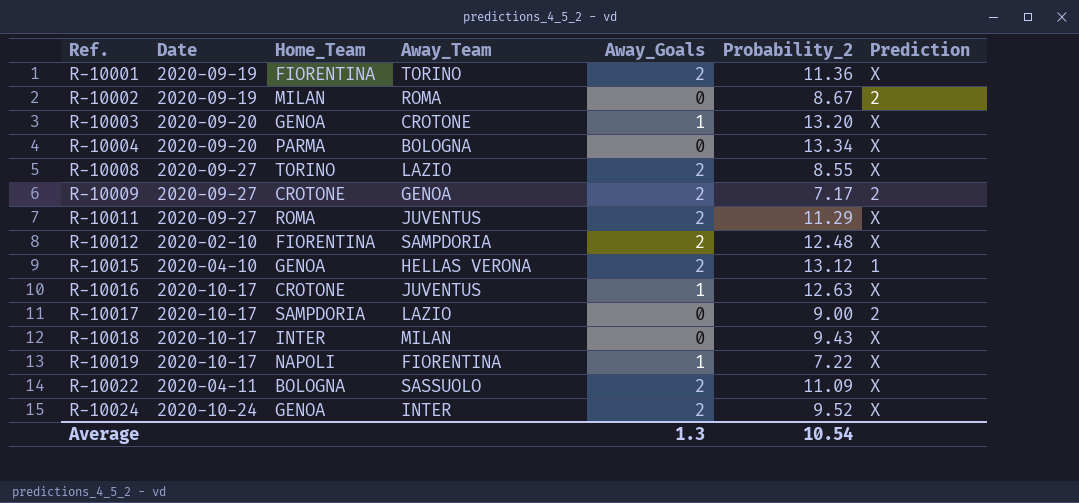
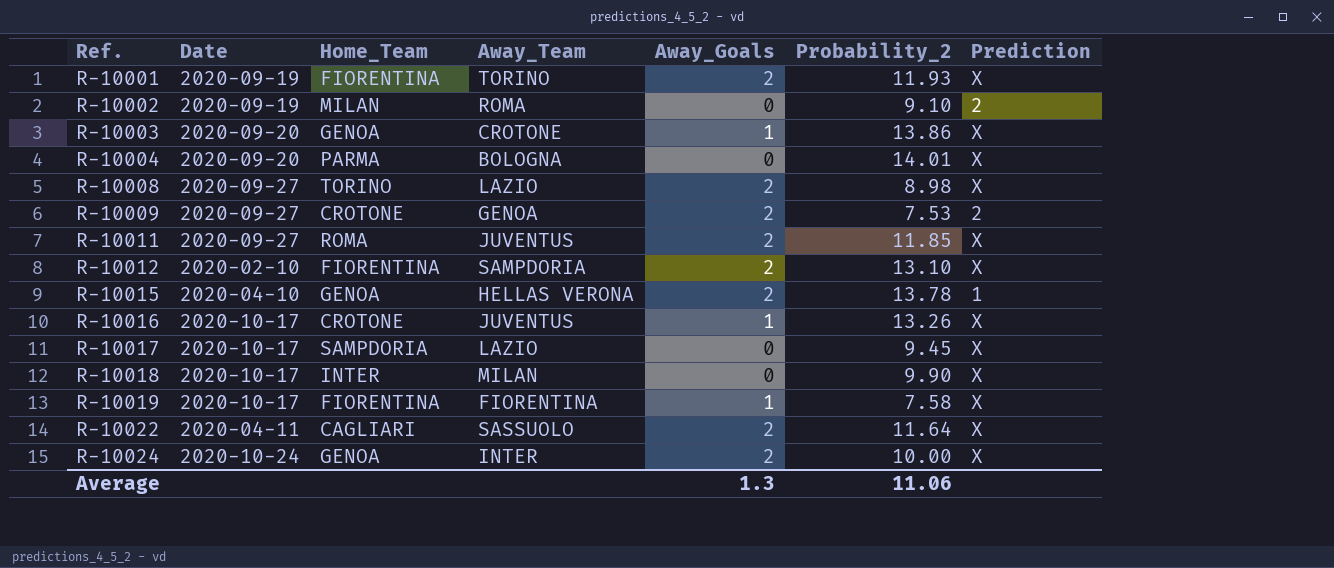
R-10001 | Probability_2: 11.36 -> 11.93
R-10002 | Probability_2: 8.67 -> 9.10
R-10003 | Probability_2: 13.20 -> 13.86
R-10004 | Probability_2: 13.34 -> 14.01
R-10008 | Probability_2: 8.55 -> 8.98
R-10009 | Probability_2: 7.17 -> 7.53
R-10011 | Probability_2: 11.29 -> 11.85
R-10012 | Probability_2: 12.48 -> 13.10
R-10015 | Probability_2: 13.12 -> 13.78
R-10016 | Probability_2: 12.63 -> 13.26
R-10017 | Probability_2: 9.00 -> 9.45
R-10017 | Prediction: 2 -> X
R-10018 | Probability_2: 9.43 -> 9.90
R-10019 | Home_Team: NAPOLI -> FIORENTINA
R-10019 | Probability_2: 7.22 -> 7.58
R-10022 | Home_Team: BOLOGNA -> CAGLIARI
R-10022 | Probability_2: 11.09 -> 11.64
R-10024 | Probability_2: 9.52 -> 10.00
Average | Probability_2: 10.54 -> 11.06

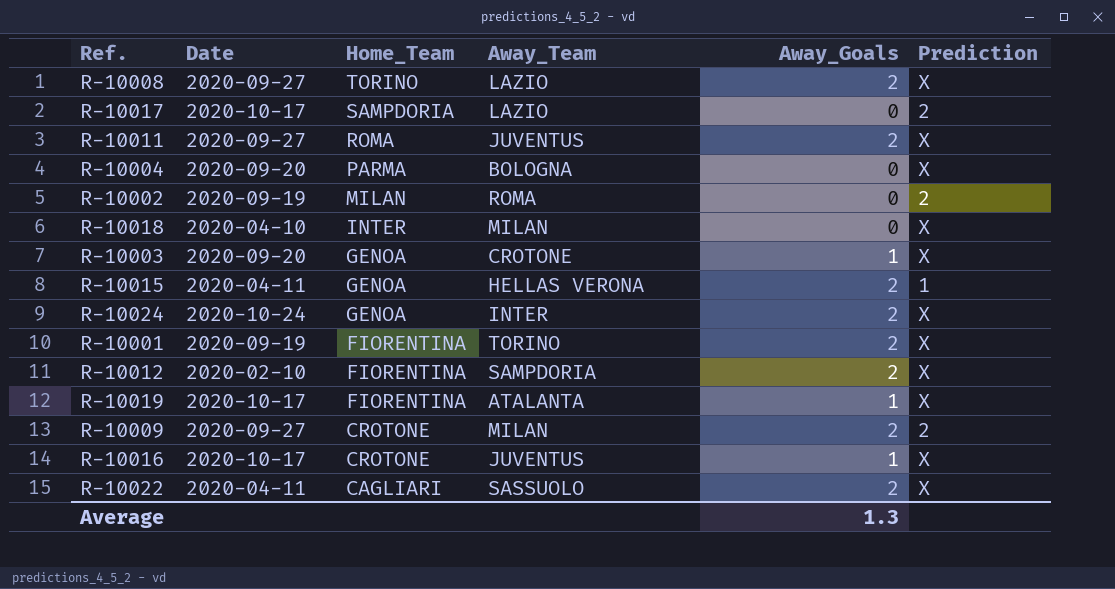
row order: Ref. ascending -> Home_Team descending
column Probability_2 | position: 6 -> none
R-10017 | Prediction: X -> 2
R-10018 | Date: 2020-10-17 -> 2020-04-10
R-10015 | Date: 2020-04-10 -> 2020-04-11
R-10019 | Away_Team: FIORENTINA -> ATALANTA
R-10009 | Away_Team: GENOA -> MILAN

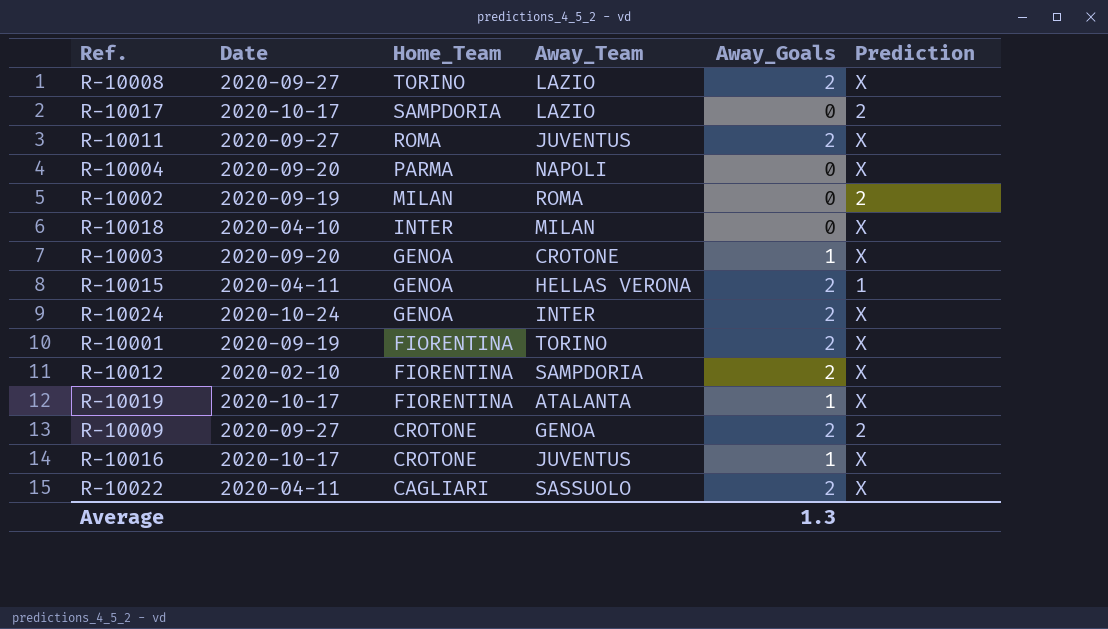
R-10004 | Away_Team: BOLOGNA -> NAPOLI
R-10009 | Away_Team: MILAN -> GENOA

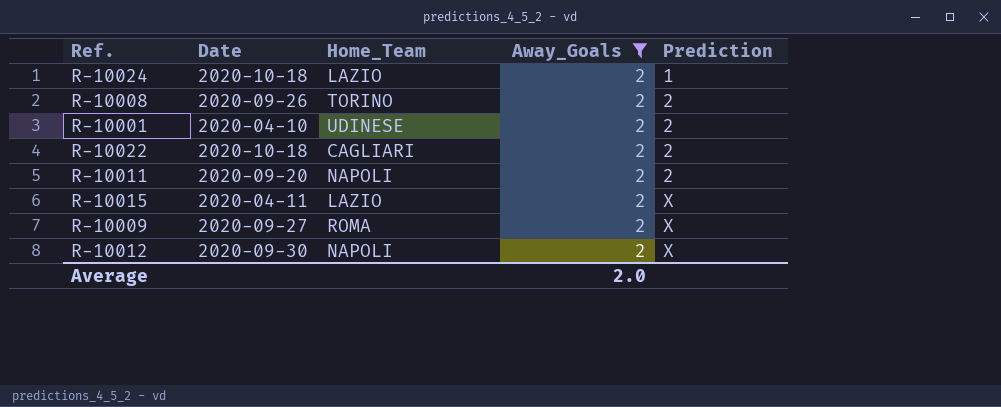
filter: none -> Away_Goals = 2
row order: Home_Team descending -> Prediction ascending
column Away_Team | position: 4 -> none
R-10024 | Date: 2020-10-24 -> 2020-10-18
R-10024 | Home_Team: GENOA -> LAZIO
R-10024 | Prediction: X -> 1
R-10008 | Date: 2020-09-27 -> 2020-09-26
R-10008 | Prediction: X -> 2
R-10001 | Date: 2020-09-19 -> 2020-04-10
R-10001 | Home_Team: FIORENTINA -> UDINESE
R-10001 | Prediction: X -> 2
R-10022 | Date: 2020-04-11 -> 2020-10-18
R-10022 | Prediction: X -> 2
R-10011 | Date: 2020-09-27 -> 2020-09-20
R-10011 | Home_Team: ROMA -> NAPOLI
R-10011 | Prediction: X -> 2
R-10015 | Home_Team: GENOA -> LAZIO
R-10015 | Prediction: 1 -> X
R-10009 | Home_Team: CROTONE -> ROMA
R-10009 | Prediction: 2 -> X
R-10012 | Date: 2020-02-10 -> 2020-09-30
R-10012 | Home_Team: FIORENTINA -> NAPOLI
Average | Away_Goals: 1.3 -> 2.0

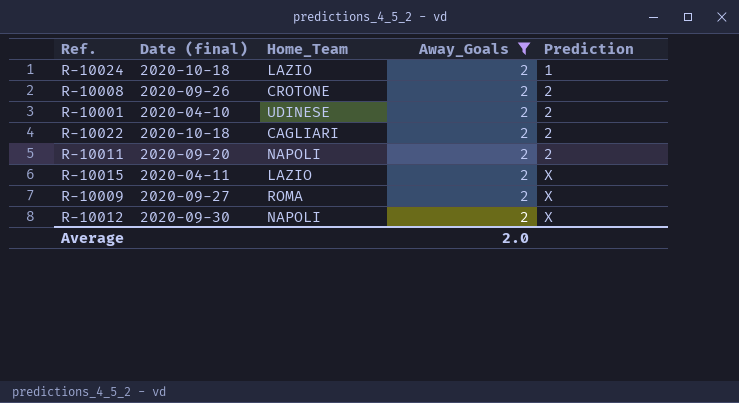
column name: Date -> Date (final)
R-10008 | Home_Team: TORINO -> CROTONE

